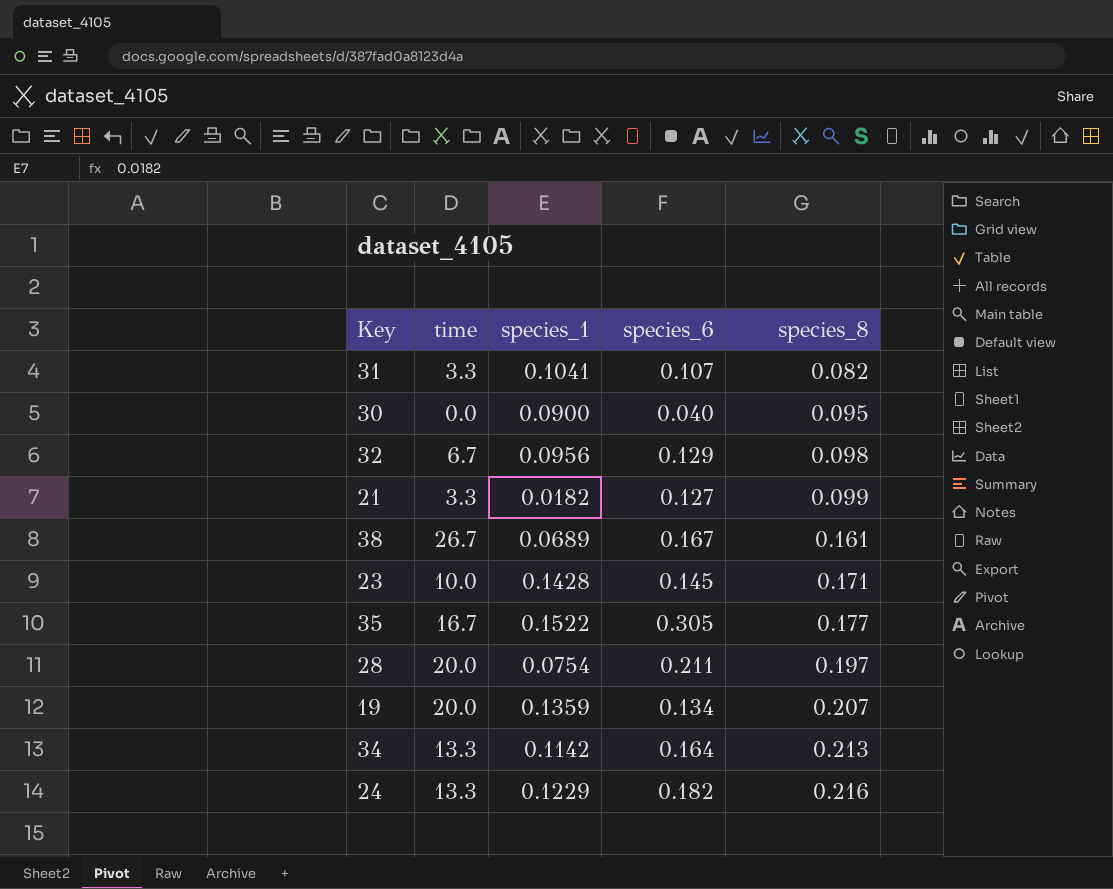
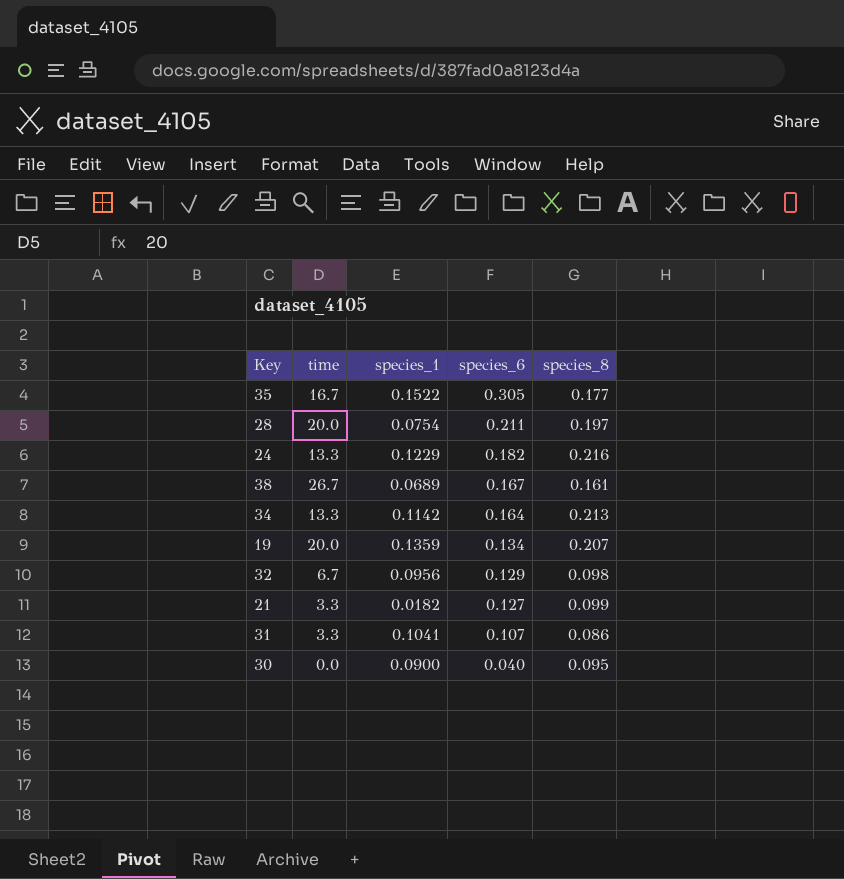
row order: species_8 ascending -> species_6 descending
row 23: 10.0 | 0.1428 | 0.145 | 0.171 -> none
31 | species_8: 0.082 -> 0.086

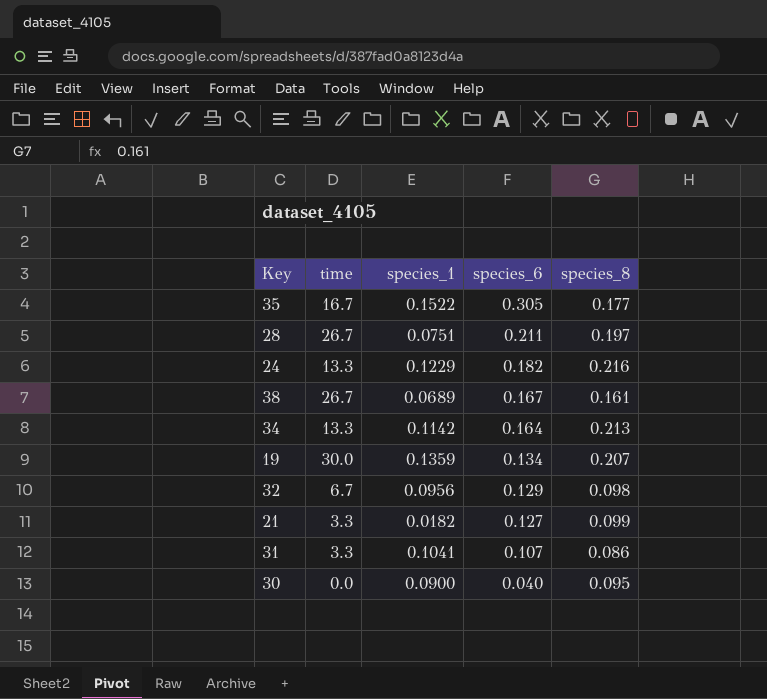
28 | time: 20.0 -> 26.7
28 | species_1: 0.0754 -> 0.0751
19 | time: 20.0 -> 30.0

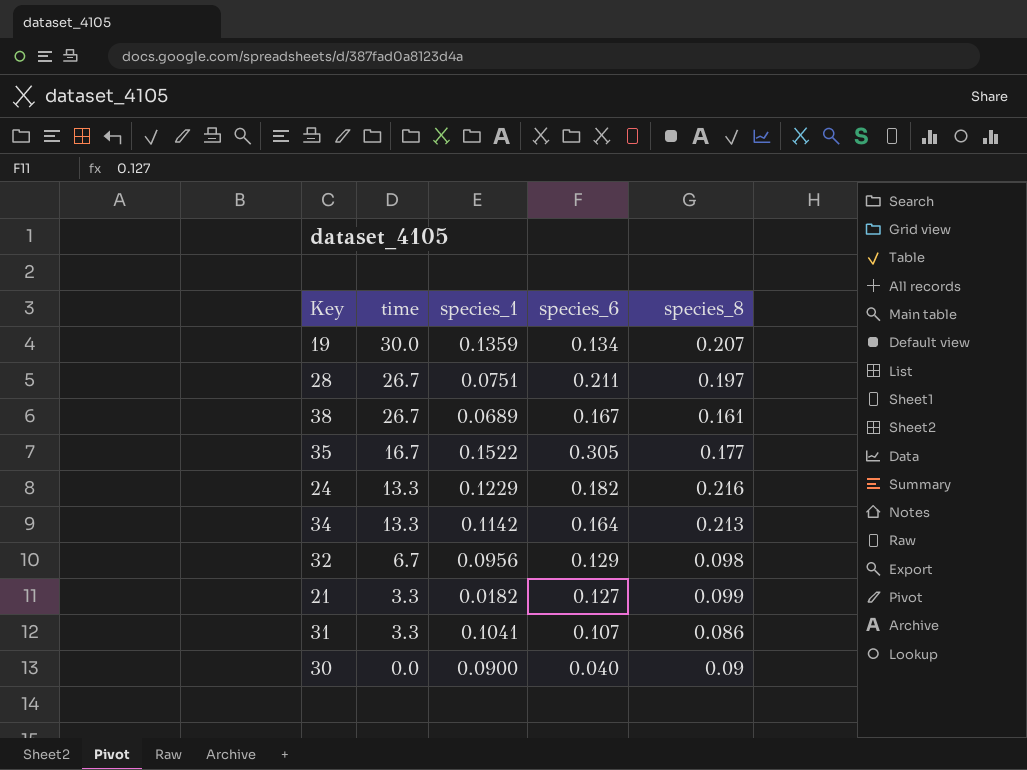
row order: species_6 descending -> time descending
30 | species_8: 0.095 -> 0.09

